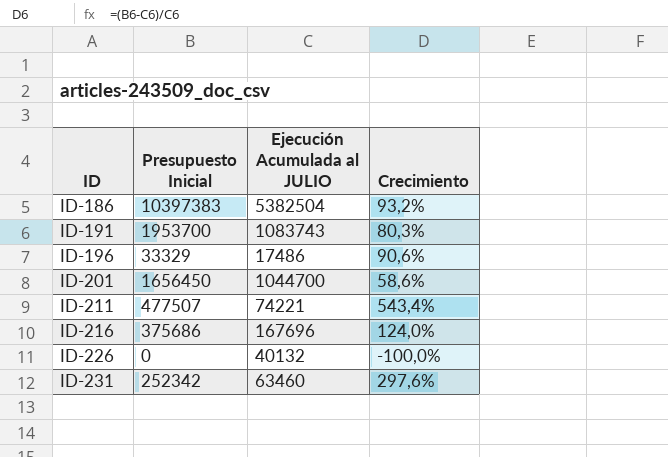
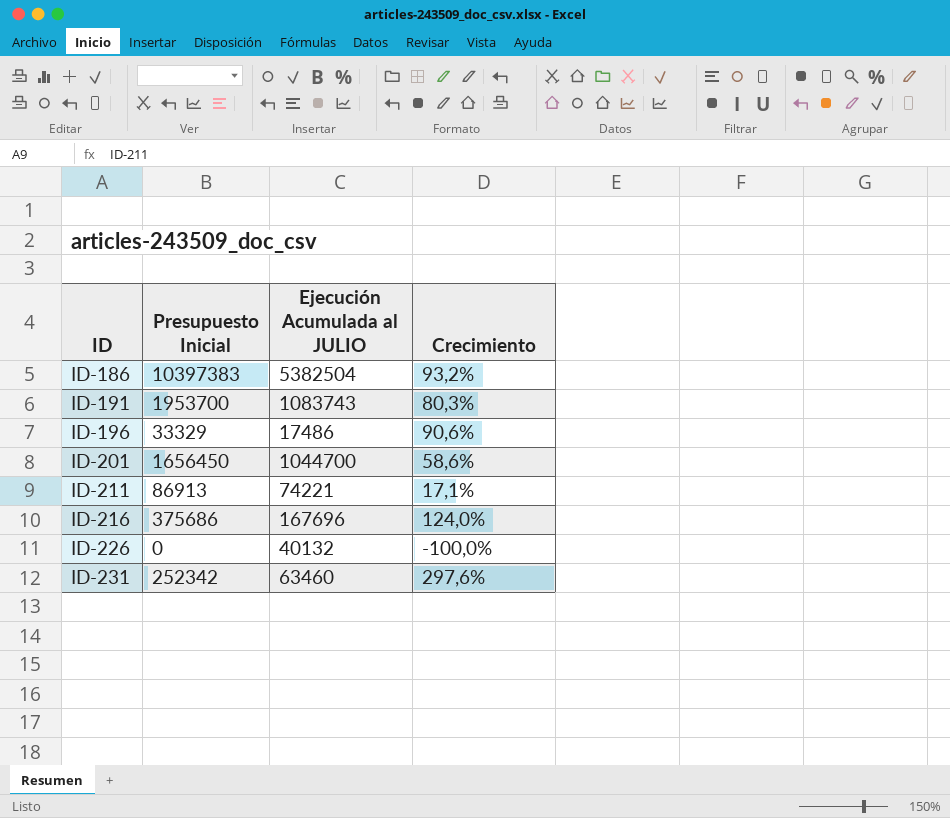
ID-211 | Presupuesto Inicial: 477507 -> 86913
ID-211 | Crecimiento: 543,4% -> 17,1%

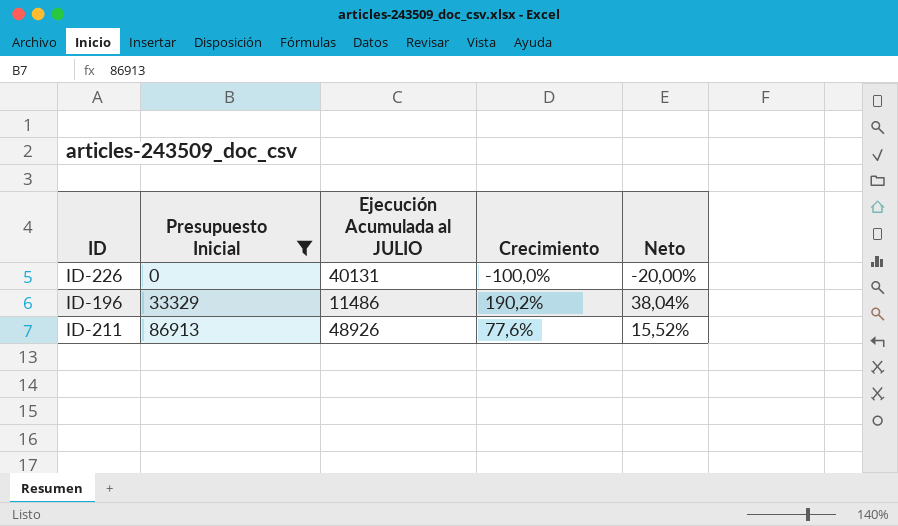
filter: none -> Presupuesto Inicial <= 86913
row order: ID ascending -> Presupuesto Inicial ascending
column Neto | formula: none -> [Crecimiento] * 0,2
ID-226 | Ejecución Acumulada al JULIO: 40132 -> 40131
ID-196 | Ejecución Acumulada al JULIO: 17486 -> 11486
ID-196 | Crecimiento: 90,6% -> 190,2%
ID-211 | Ejecución Acumulada al JULIO: 74221 -> 48926
ID-211 | Crecimiento: 17,1% -> 77,6%

